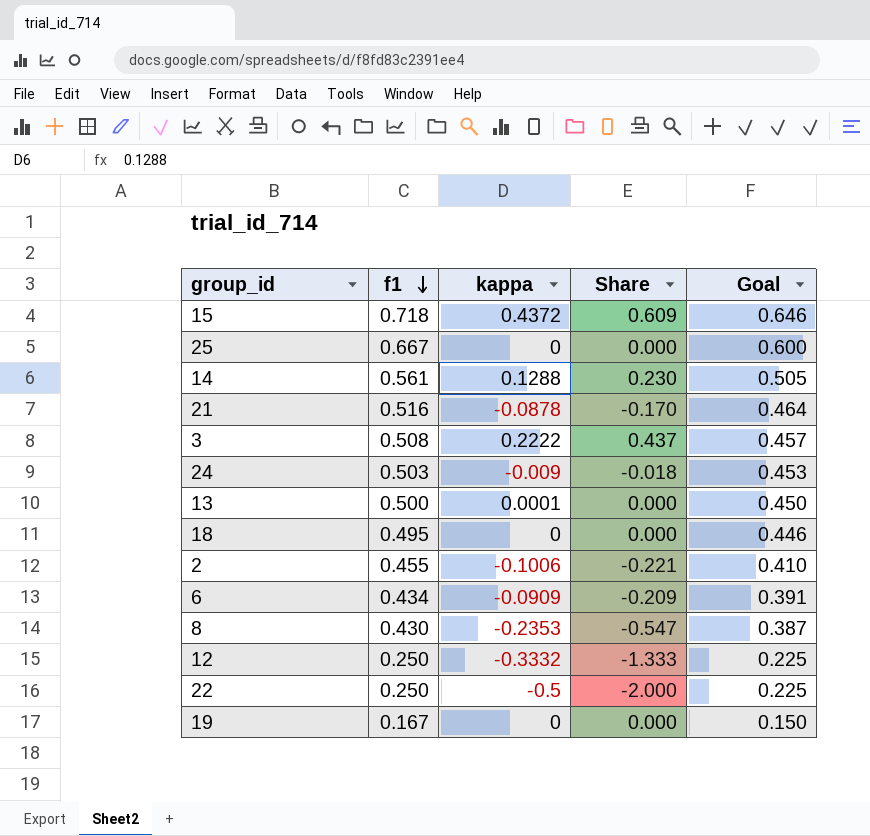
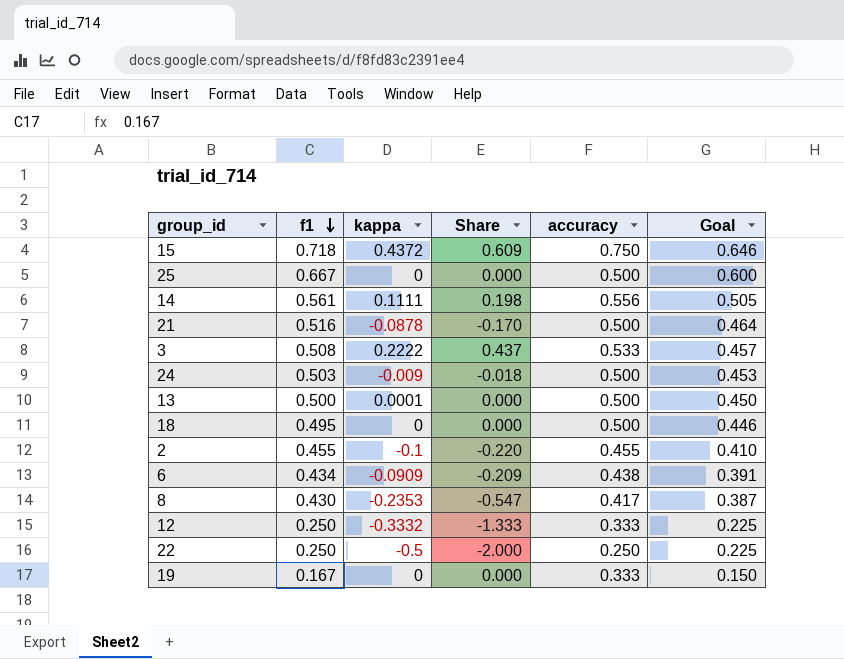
column accuracy | position: none -> 5
14 | kappa: 0.1288 -> 0.1111
14 | Share: 0.230 -> 0.198
2 | kappa: -0.1006 -> -0.1
2 | Share: -0.221 -> -0.220

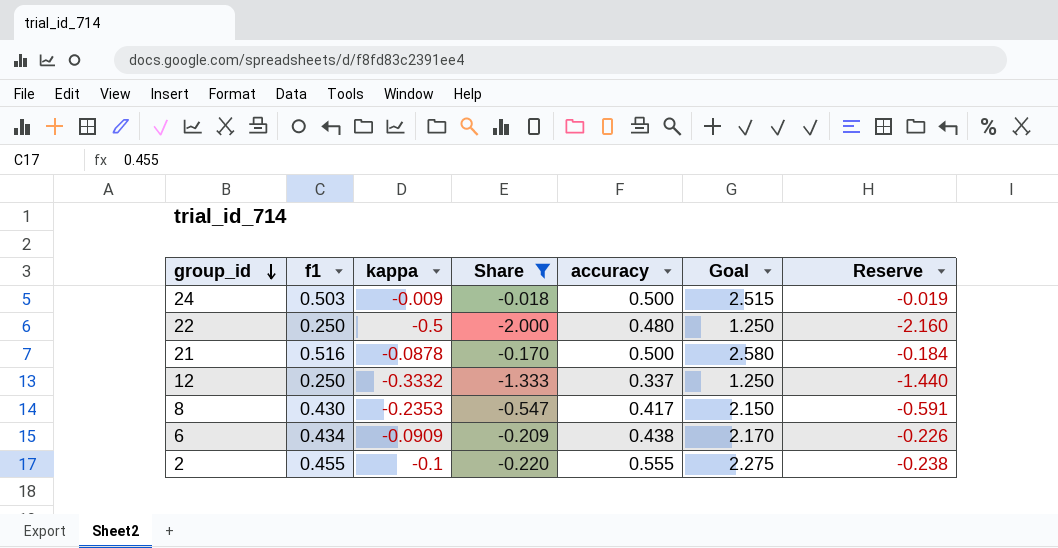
filter: none -> Share <= -0.018
row order: f1 descending -> group_id descending
column Goal | formula: [f1] * 0.9 -> [f1] * 5
column Reserve | formula: none -> [Share] * 1.08
22 | accuracy: 0.250 -> 0.480
12 | accuracy: 0.333 -> 0.337
2 | accuracy: 0.455 -> 0.555

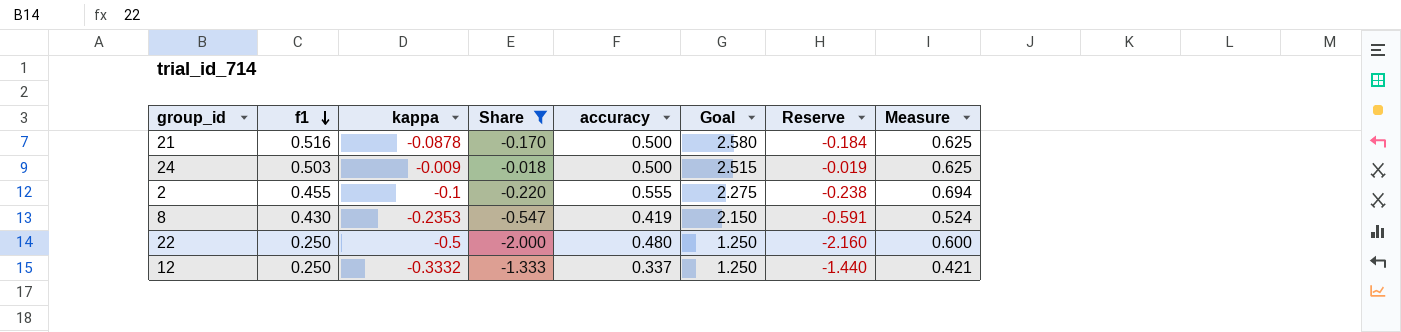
row order: group_id descending -> f1 descending
column Measure | formula: none -> [accuracy] * 1.25
row 6: 0.434 | -0.0909 | -0.209 | 0.438 | 2.170 | -0.226 -> none
8 | accuracy: 0.417 -> 0.419

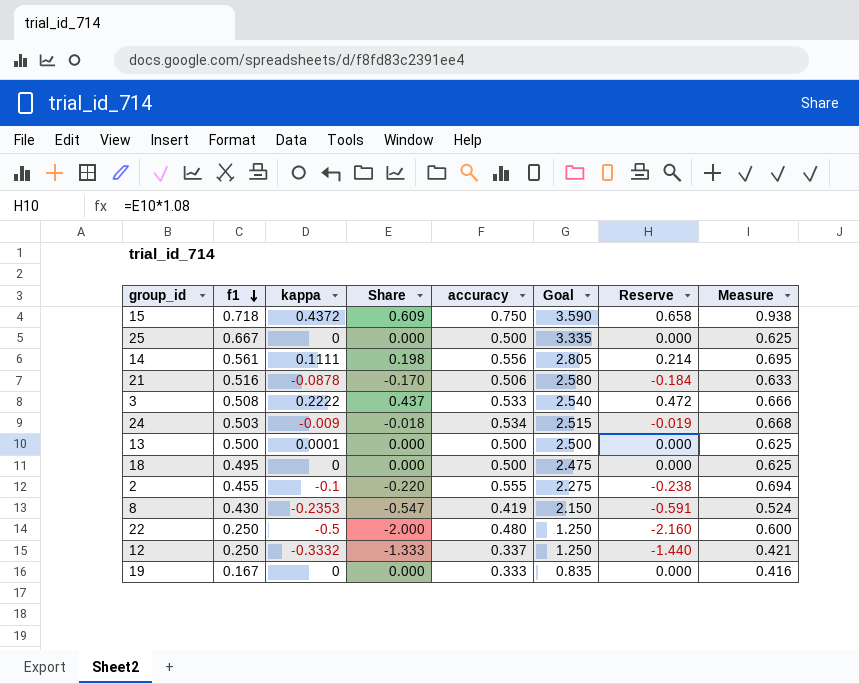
filter: Share <= -0.018 -> none
21 | accuracy: 0.500 -> 0.506
21 | Measure: 0.625 -> 0.633
24 | accuracy: 0.500 -> 0.534
24 | Measure: 0.625 -> 0.668

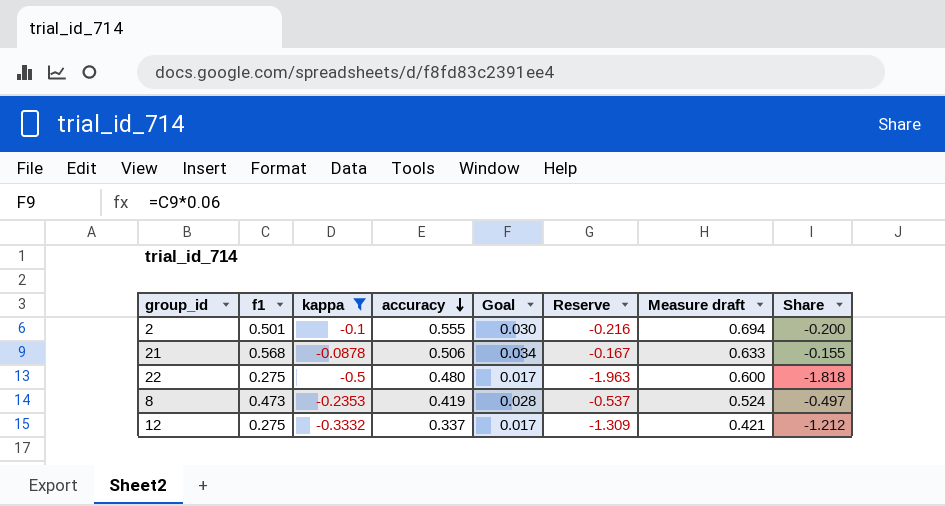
filter: none -> kappa <= -0.0878
row order: f1 descending -> accuracy descending
column Goal | formula: [f1] * 5 -> [f1] * 0.06
column name: Measure -> Measure draft
column Share | position: 4 -> 8
2 | f1: 0.455 -> 0.501
2 | Reserve: -0.238 -> -0.216
2 | Share: -0.220 -> -0.200
21 | f1: 0.516 -> 0.568
21 | Reserve: -0.184 -> -0.167
21 | Share: -0.170 -> -0.155
22 | f1: 0.250 -> 0.275
22 | Reserve: -2.160 -> -1.963
22 | Share: -2.000 -> -1.818
8 | f1: 0.430 -> 0.473
8 | Reserve: -0.591 -> -0.537
8 | Share: -0.547 -> -0.497
12 | f1: 0.250 -> 0.275
12 | Reserve: -1.440 -> -1.309
12 | Share: -1.333 -> -1.212

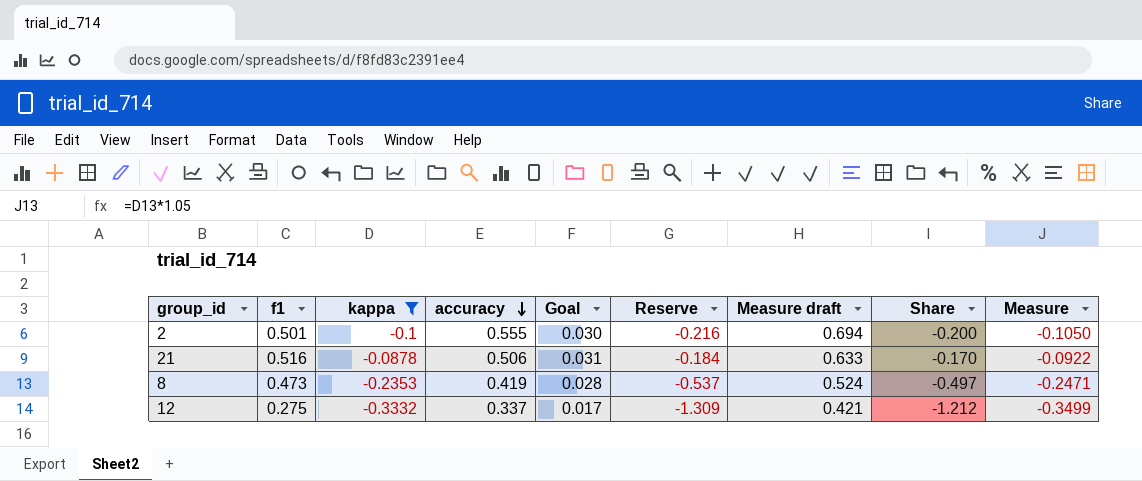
column Measure | formula: none -> [kappa] * 1.05
row 22: 0.275 | -0.5 | 0.480 | 0.017 | -1.963 | 0.600 | -1.818 -> none
21 | f1: 0.568 -> 0.516
21 | Goal: 0.034 -> 0.031
21 | Reserve: -0.167 -> -0.184
21 | Share: -0.155 -> -0.170

